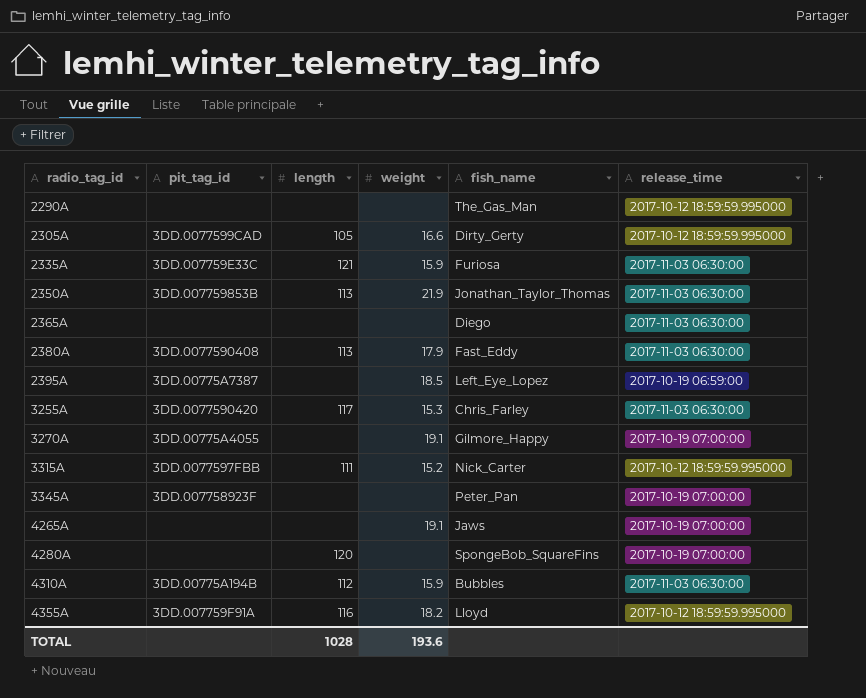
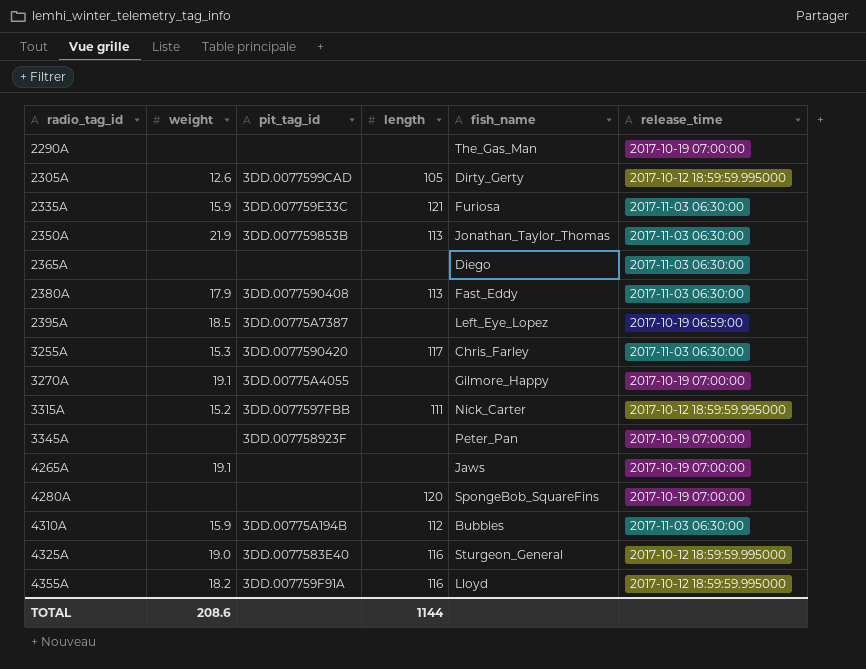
column weight | position: 4 -> 2
2290A | release_time: 2017-10-12 18:59:59.995000 -> 2017-10-19 07:00:00
2305A | weight: 16.6 -> 12.6
row 4325A: none -> 19.0 | 3DD.0077583E40 | 116 | Sturgeon_General | 2017-10-12 18:59:59.995000
TOTAL | weight: 193.6 -> 208.6
TOTAL | length: 1028 -> 1144

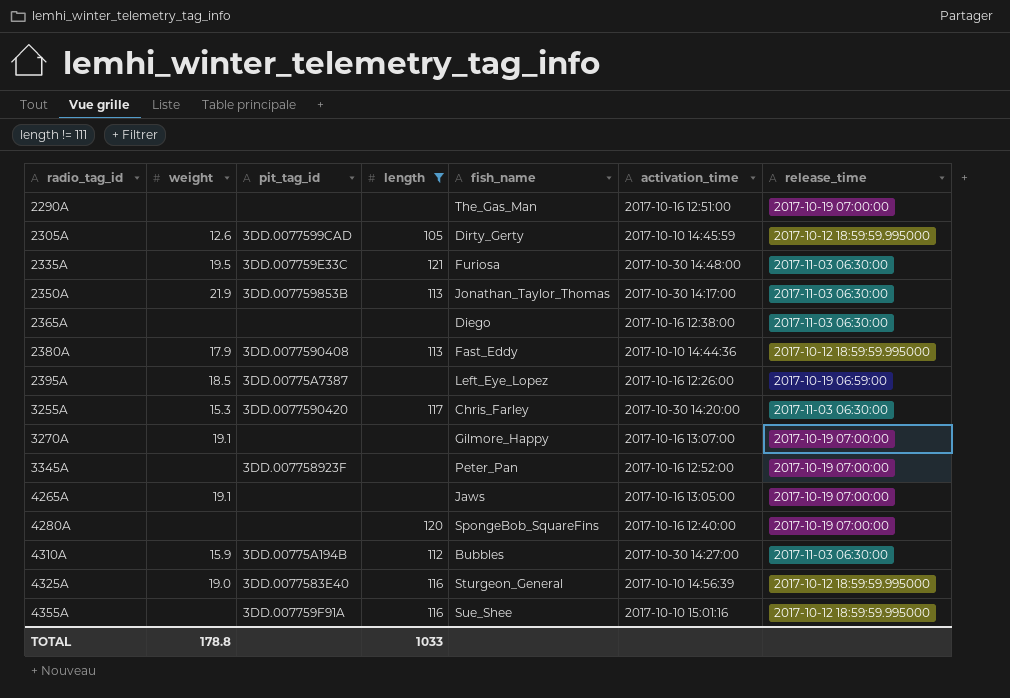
filter: none -> length != 111
column activation_time | position: none -> 6
2335A | weight: 15.9 -> 19.5
2380A | release_time: 2017-11-03 06:30:00 -> 2017-10-12 18:59:59.995000
3270A | pit_tag_id: 3DD.00775A4055 -> none
4355A | weight: 18.2 -> none
4355A | fish_name: Lloyd -> Sue_Shee
TOTAL | weight: 208.6 -> 178.8
TOTAL | length: 1144 -> 1033

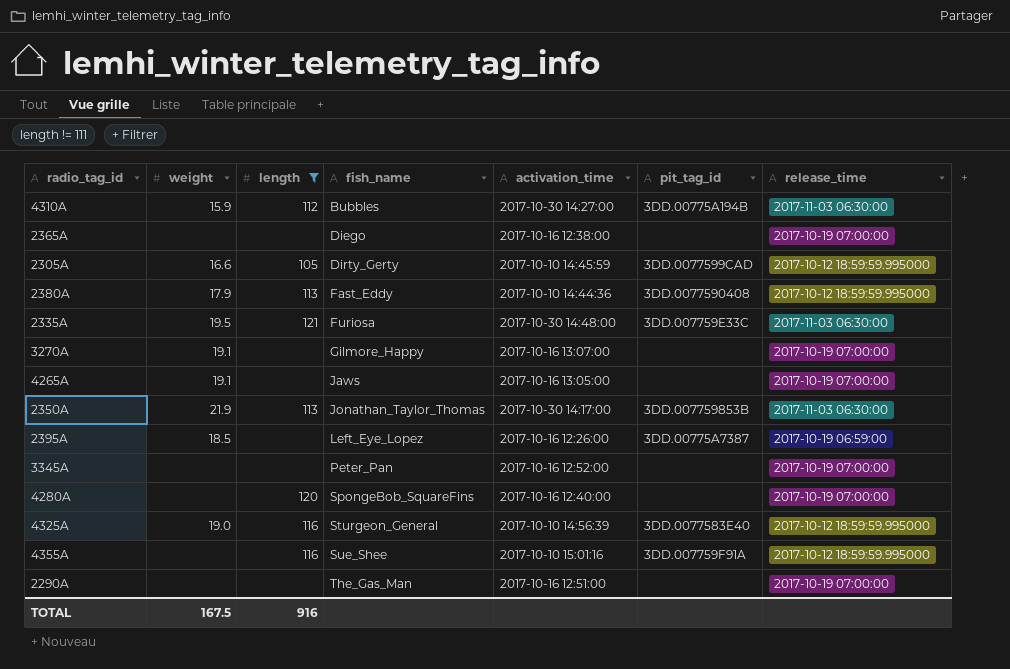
row order: radio_tag_id ascending -> fish_name ascending
column pit_tag_id | position: 3 -> 6
row 3255A: 15.3 | 3DD.0077590420 | 117 | Chris_Farley | 2017-10-30 14:20:00 | 2017-11-03 06:30:00 -> none
2365A | release_time: 2017-11-03 06:30:00 -> 2017-10-19 07:00:00
2305A | weight: 12.6 -> 16.6
3345A | pit_tag_id: 3DD.007758923F -> none
TOTAL | weight: 178.8 -> 167.5
TOTAL | length: 1033 -> 916

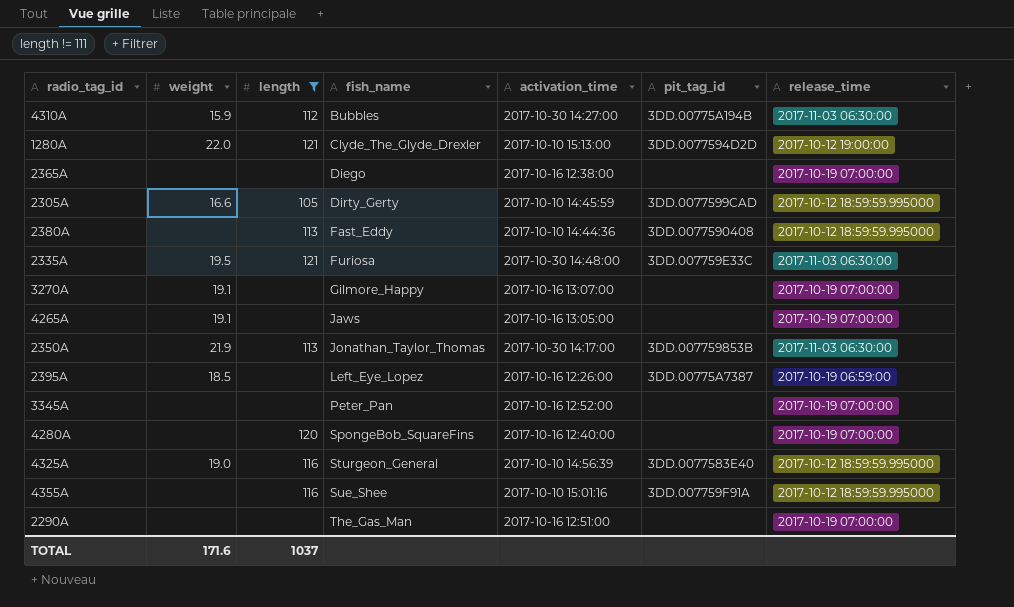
row 1280A: none -> 22.0 | 121 | Clyde_The_Glyde_Drexler | 2017-10-10 15:13:00 | 3DD.0077594D2D | 2017-10-12 19:00:00
2380A | weight: 17.9 -> none
TOTAL | weight: 167.5 -> 171.6
TOTAL | length: 916 -> 1037

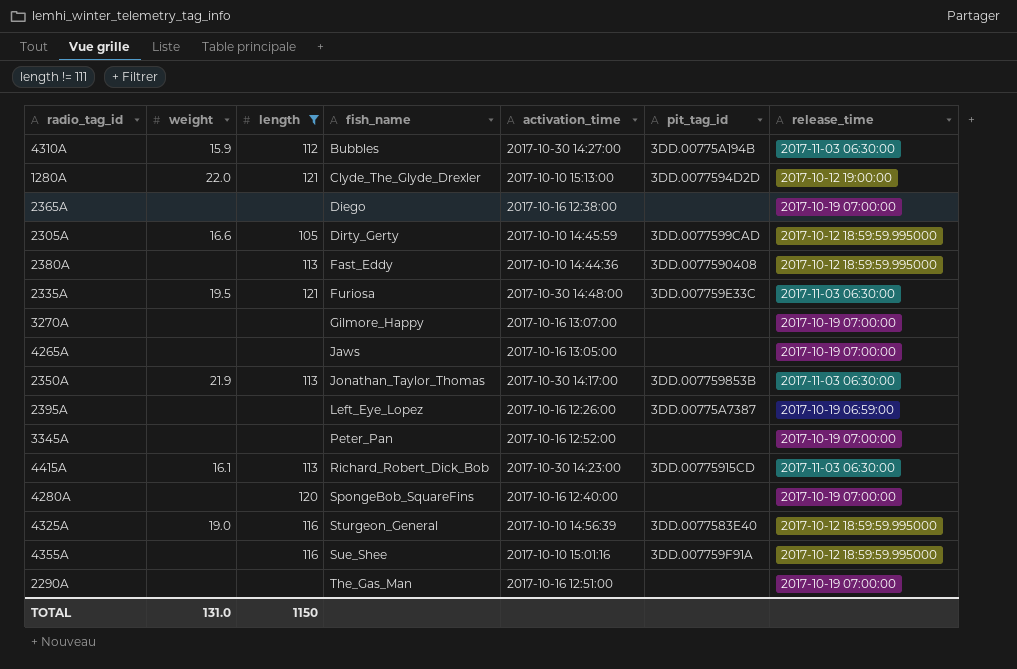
3270A | weight: 19.1 -> none
4265A | weight: 19.1 -> none
2395A | weight: 18.5 -> none
row 4415A: none -> 16.1 | 113 | Richard_Robert_Dick_Bob | 2017-10-30 14:23:00 | 3DD.00775915CD | 2017-11-03 06:30:00
TOTAL | weight: 171.6 -> 131.0
TOTAL | length: 1037 -> 1150

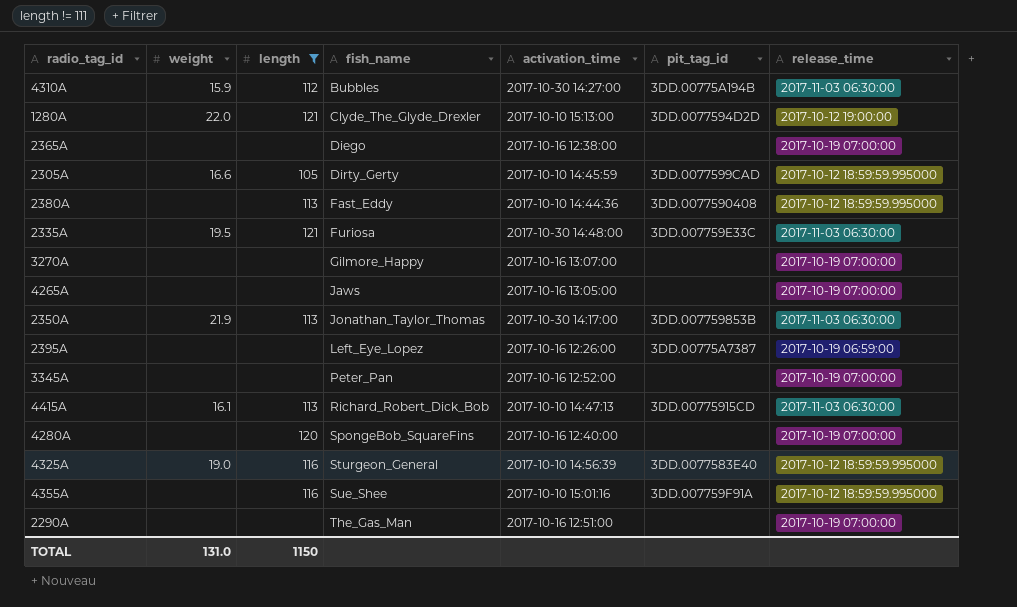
4415A | activation_time: 2017-10-30 14:23:00 -> 2017-10-10 14:47:13

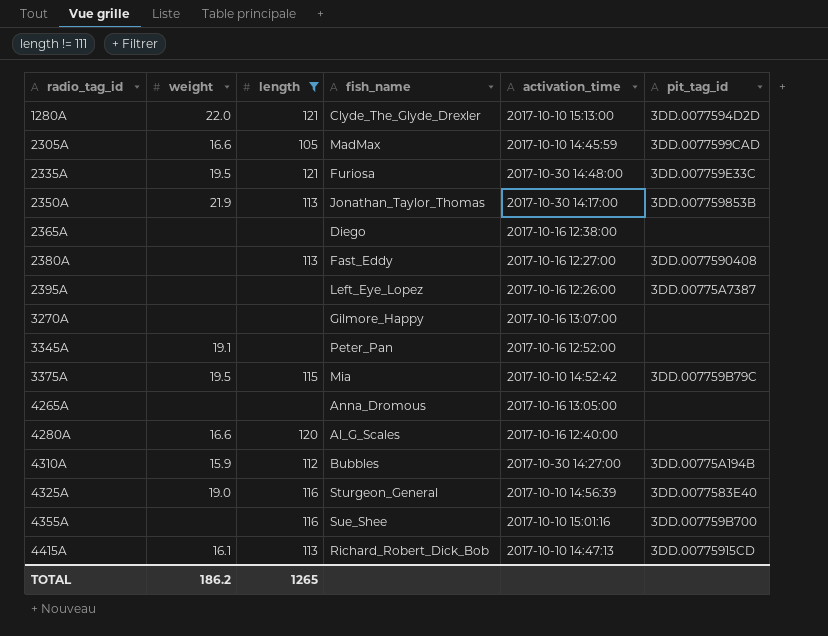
row order: fish_name ascending -> radio_tag_id ascending
column release_time | position: 7 -> none
row 2290A: none | none | The_Gas_Man | 2017-10-16 12:51:00 | none | 2017-10-19 07:00:00 -> none
2305A | fish_name: Dirty_Gerty -> MadMax
2380A | activation_time: 2017-10-10 14:44:36 -> 2017-10-16 12:27:00
3345A | weight: none -> 19.1
row 3375A: none -> 19.5 | 115 | Mia | 2017-10-10 14:52:42 | 3DD.007759B79C
4265A | fish_name: Jaws -> Anna_Dromous
4280A | weight: none -> 16.6
4280A | fish_name: SpongeBob_SquareFins -> Al_G_Scales
4355A | pit_tag_id: 3DD.007759F91A -> 3DD.007759B700
TOTAL | weight: 131.0 -> 186.2
TOTAL | length: 1150 -> 1265

